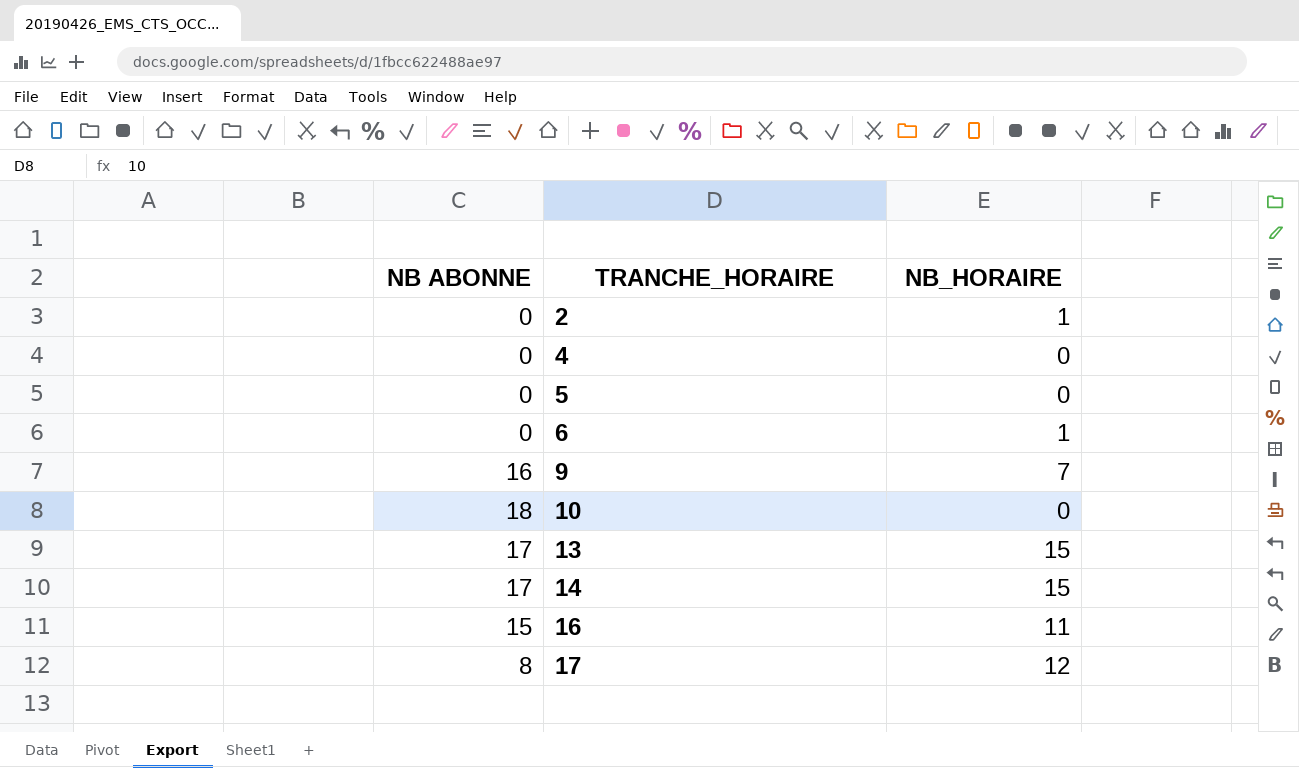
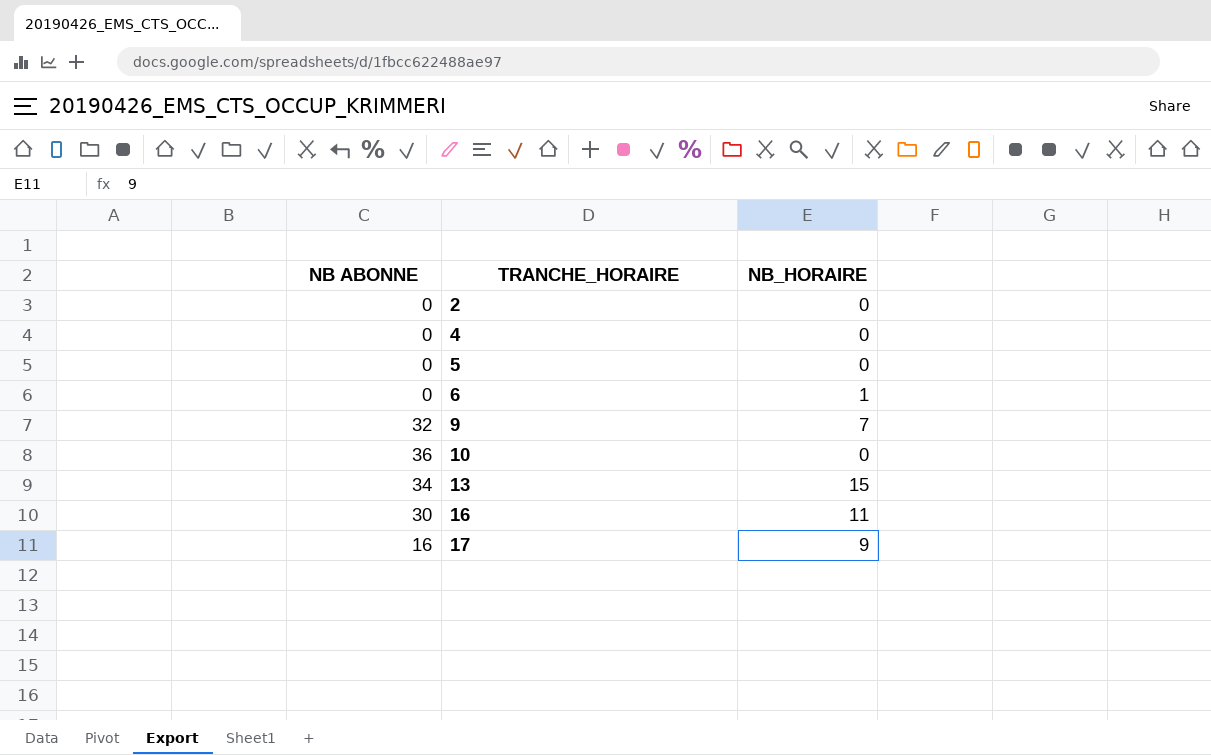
row 14: 17 | 15 -> none
2 | NB_HORAIRE: 1 -> 0
9 | NB ABONNE: 16 -> 32
10 | NB ABONNE: 18 -> 36
13 | NB ABONNE: 17 -> 34
16 | NB ABONNE: 15 -> 30
17 | NB ABONNE: 8 -> 16
17 | NB_HORAIRE: 12 -> 9

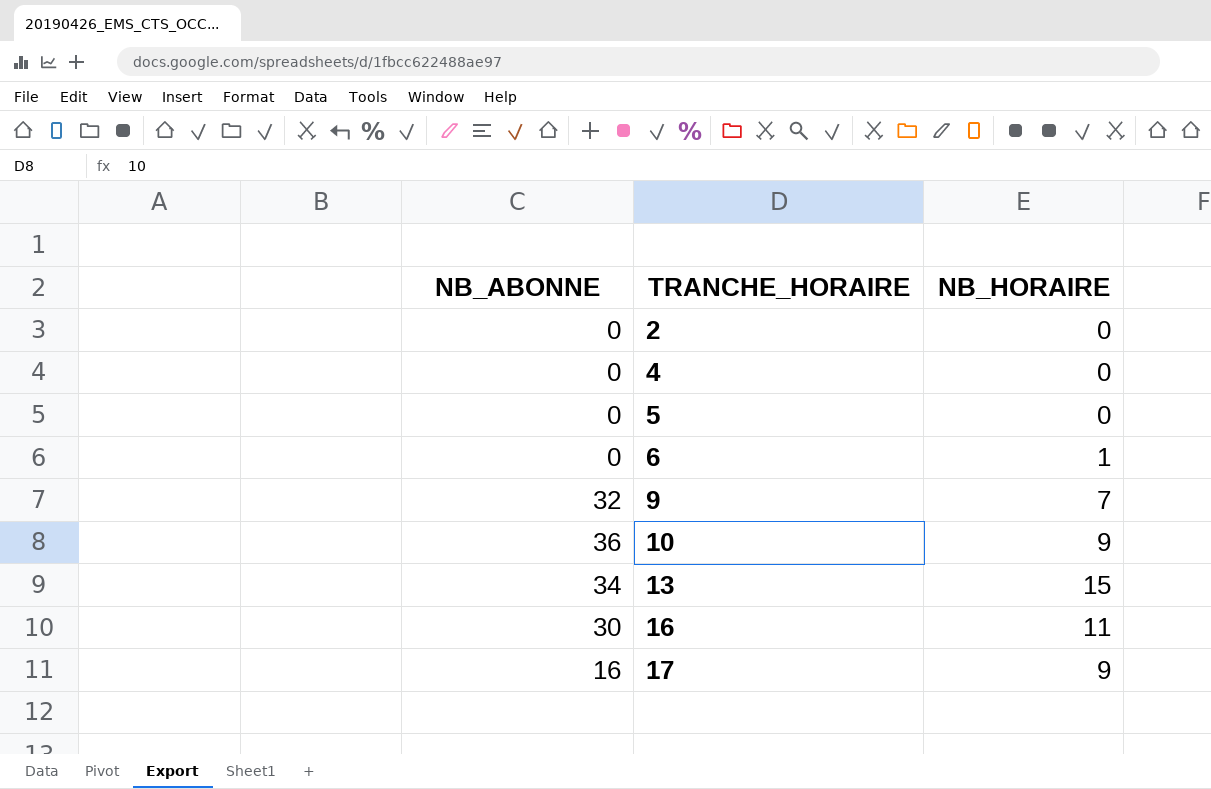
column name: NB ABONNE -> NB_ABONNE
10 | NB_HORAIRE: 0 -> 9

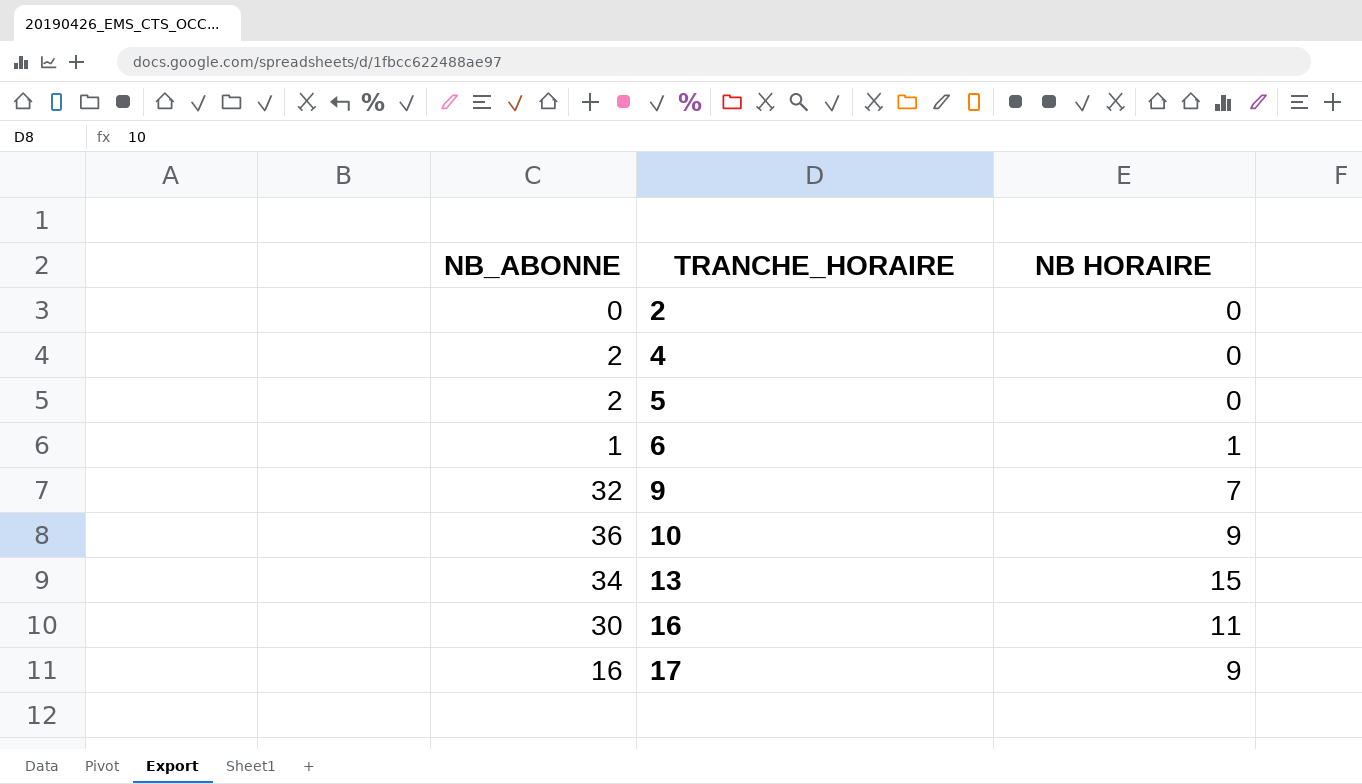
column name: NB_HORAIRE -> NB HORAIRE
4 | NB_ABONNE: 0 -> 2
5 | NB_ABONNE: 0 -> 2
6 | NB_ABONNE: 0 -> 1

